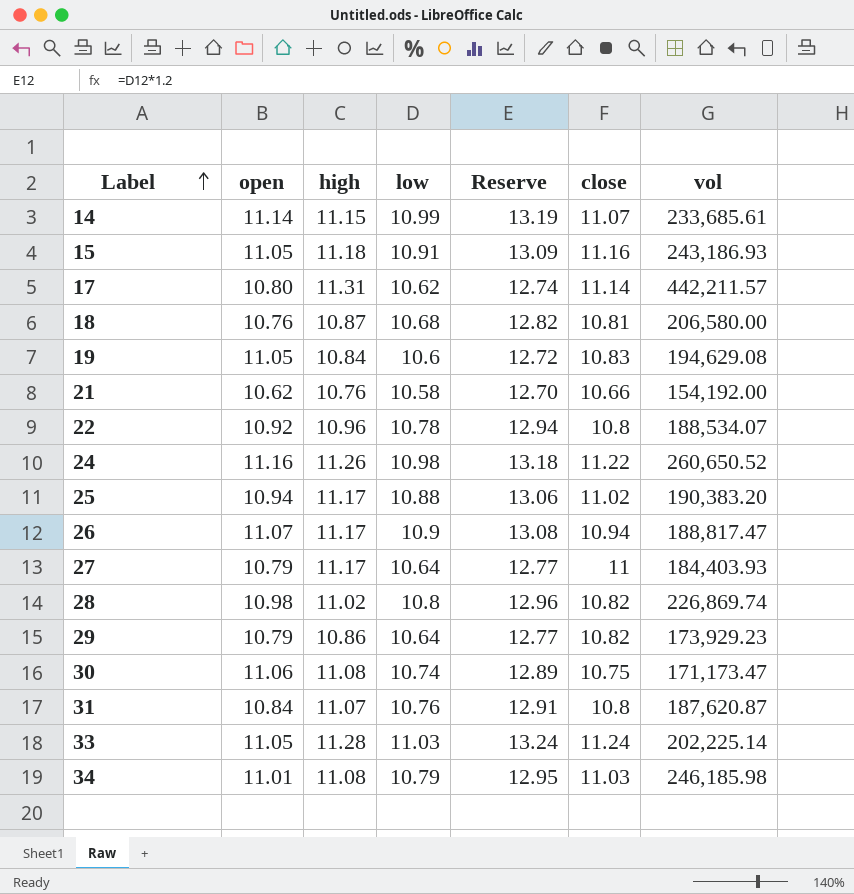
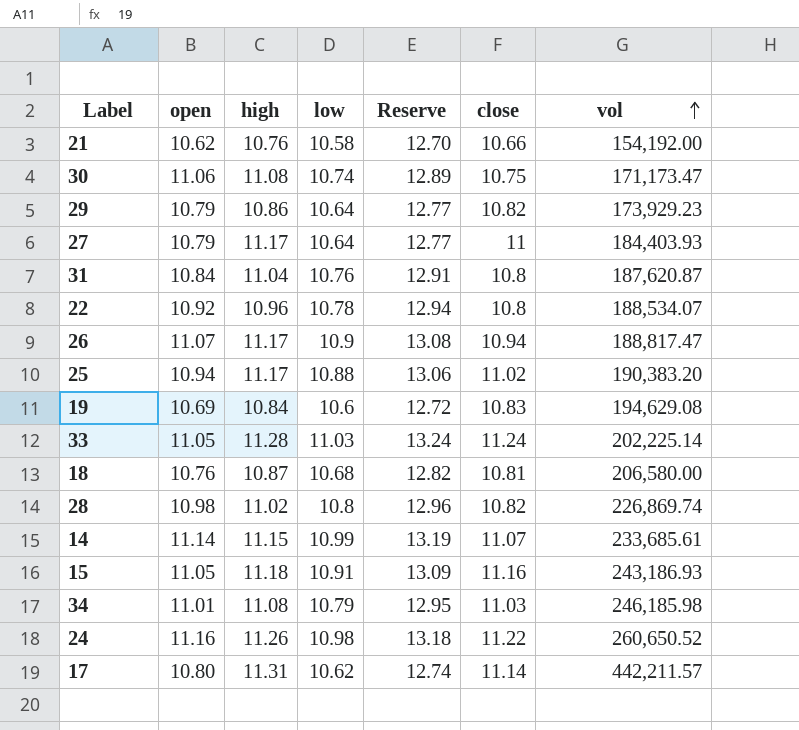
row order: Label ascending -> vol ascending
31 | high: 11.07 -> 11.04
19 | open: 11.05 -> 10.69

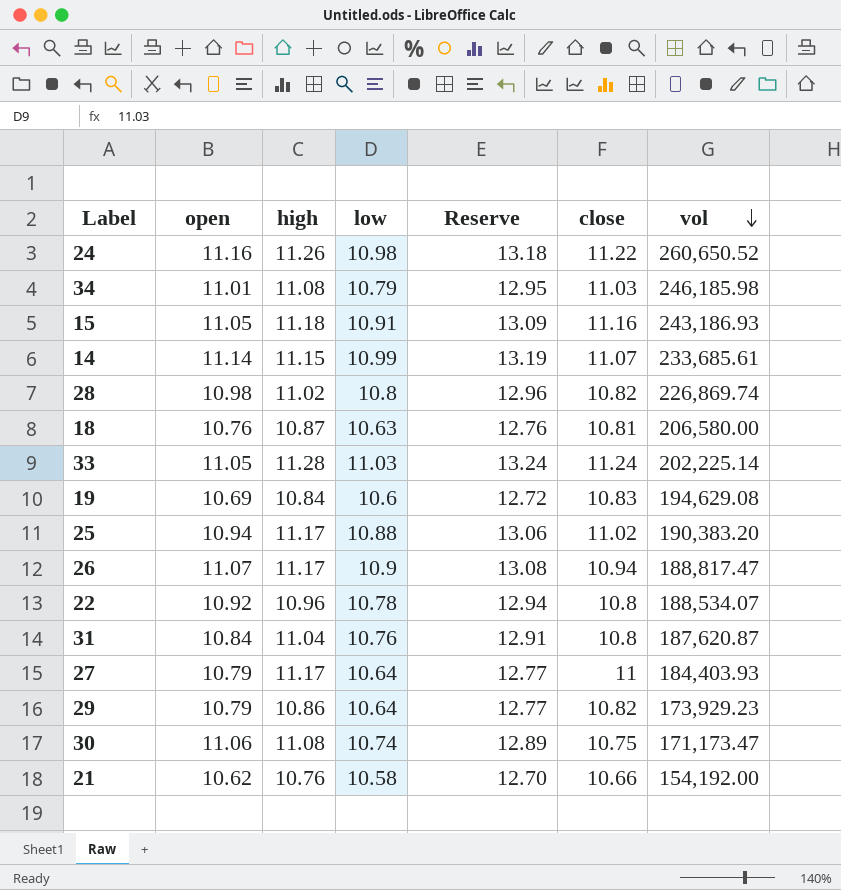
row order: vol ascending -> vol descending
row 17: 10.80 | 11.31 | 10.62 | 12.74 | 11.14 | 442,211.57 -> none
18 | low: 10.68 -> 10.63
18 | Reserve: 12.82 -> 12.76

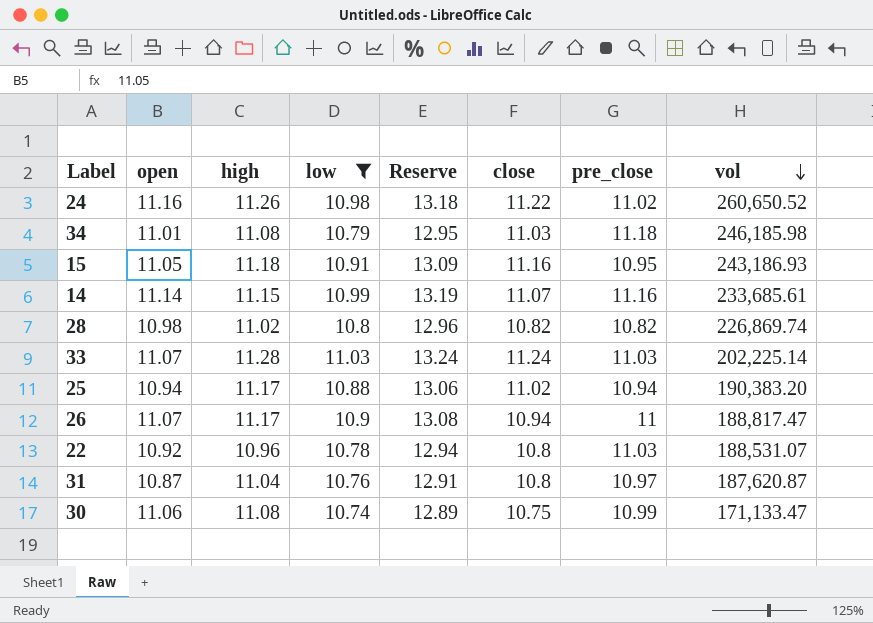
filter: none -> low >= 10.74
column pre_close | position: none -> 7
33 | open: 11.05 -> 11.07
22 | vol: 188,534.07 -> 188,531.07
31 | open: 10.84 -> 10.87
30 | vol: 171,173.47 -> 171,133.47

